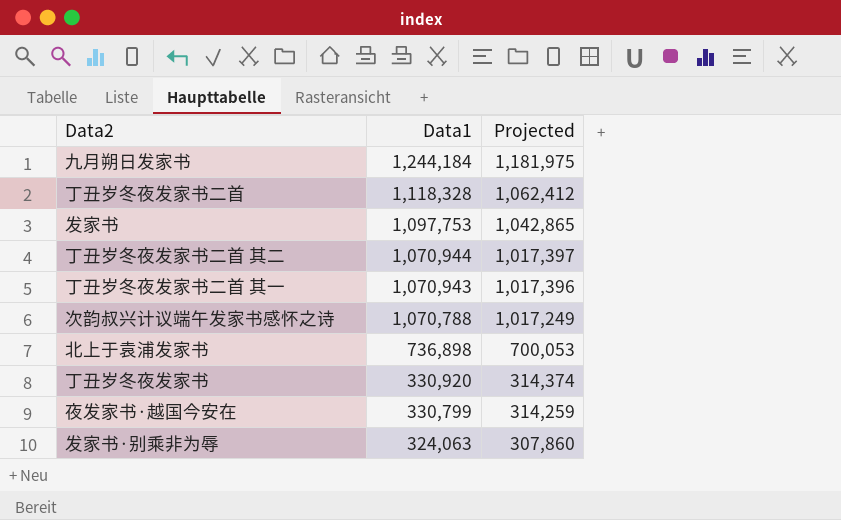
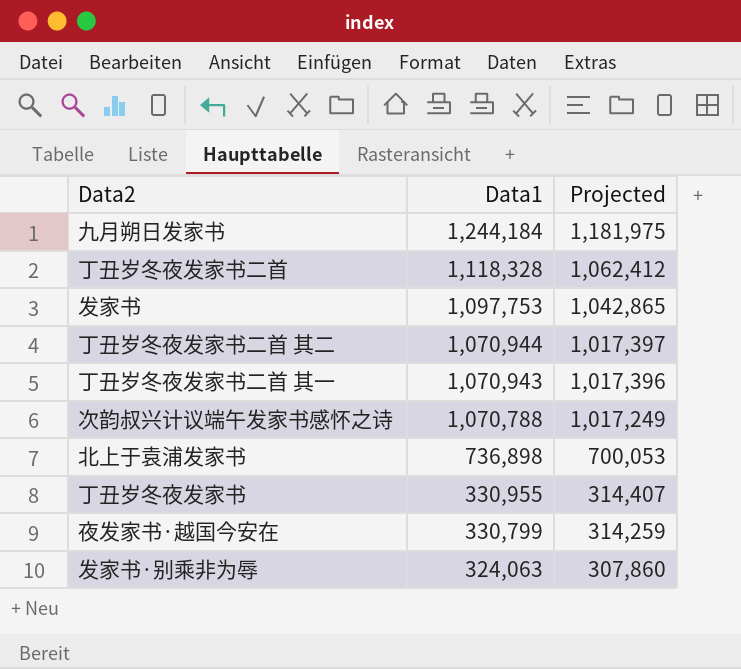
丁丑岁冬夜发家书 | Data1: 330,920 -> 330,955
丁丑岁冬夜发家书 | Projected: 314,374 -> 314,407

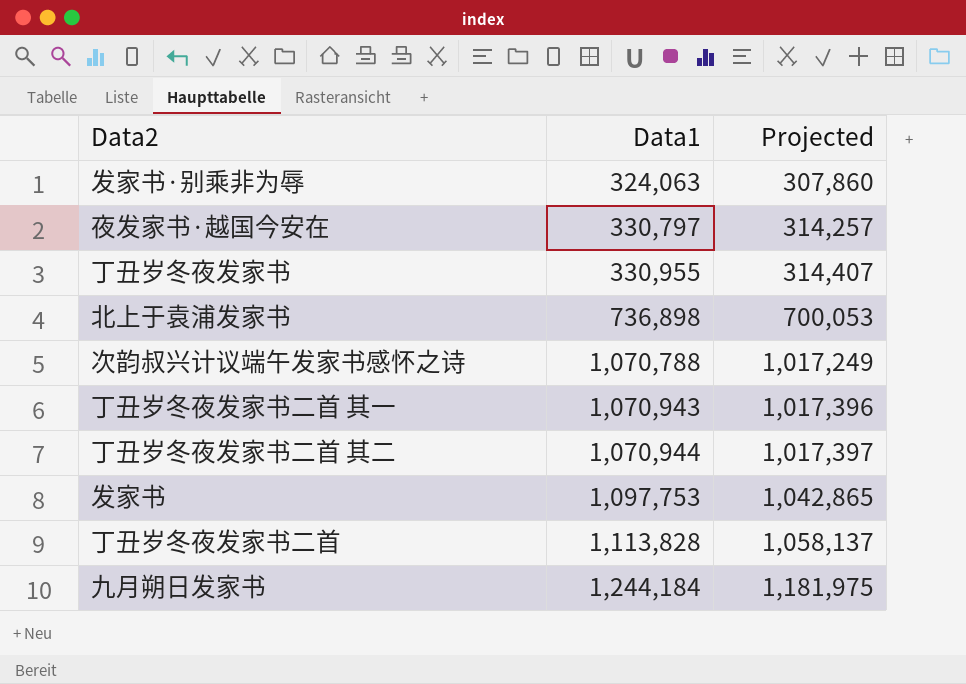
row order: Data1 descending -> Data1 ascending
夜发家书·越国今安在 | Data1: 330,799 -> 330,797
夜发家书·越国今安在 | Projected: 314,259 -> 314,257
丁丑岁冬夜发家书二首 | Data1: 1,118,328 -> 1,113,828
丁丑岁冬夜发家书二首 | Projected: 1,062,412 -> 1,058,137

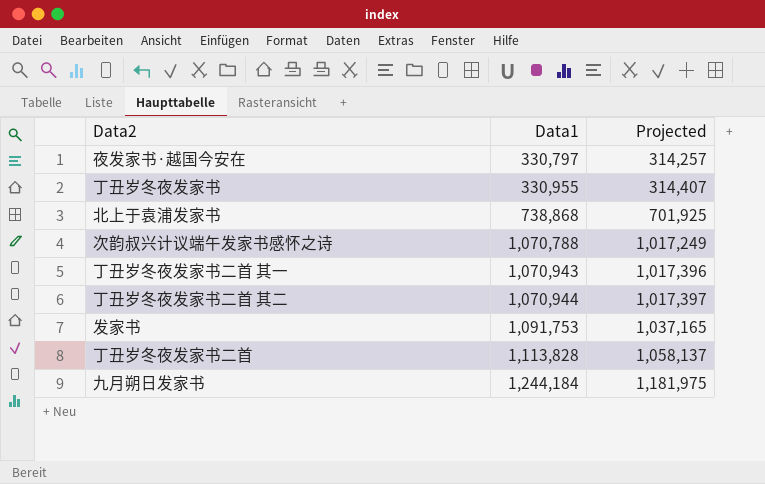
row 发家书·别乘非为辱: 324,063 | 307,860 -> none
北上于袁浦发家书 | Data1: 736,898 -> 738,868
北上于袁浦发家书 | Projected: 700,053 -> 701,925
发家书 | Data1: 1,097,753 -> 1,091,753
发家书 | Projected: 1,042,865 -> 1,037,165

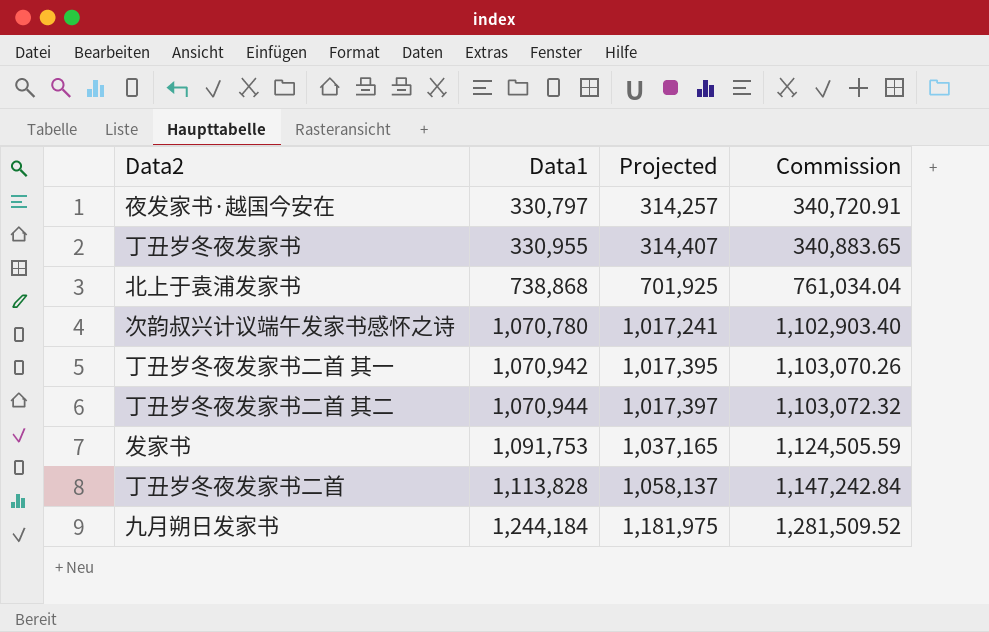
column Commission | formula: none -> [Data1] * 1.03
次韵叔兴计议端午发家书感怀之诗 | Data1: 1,070,788 -> 1,070,780
次韵叔兴计议端午发家书感怀之诗 | Projected: 1,017,249 -> 1,017,241
丁丑岁冬夜发家书二首 其一 | Data1: 1,070,943 -> 1,070,942
丁丑岁冬夜发家书二首 其一 | Projected: 1,017,396 -> 1,017,395

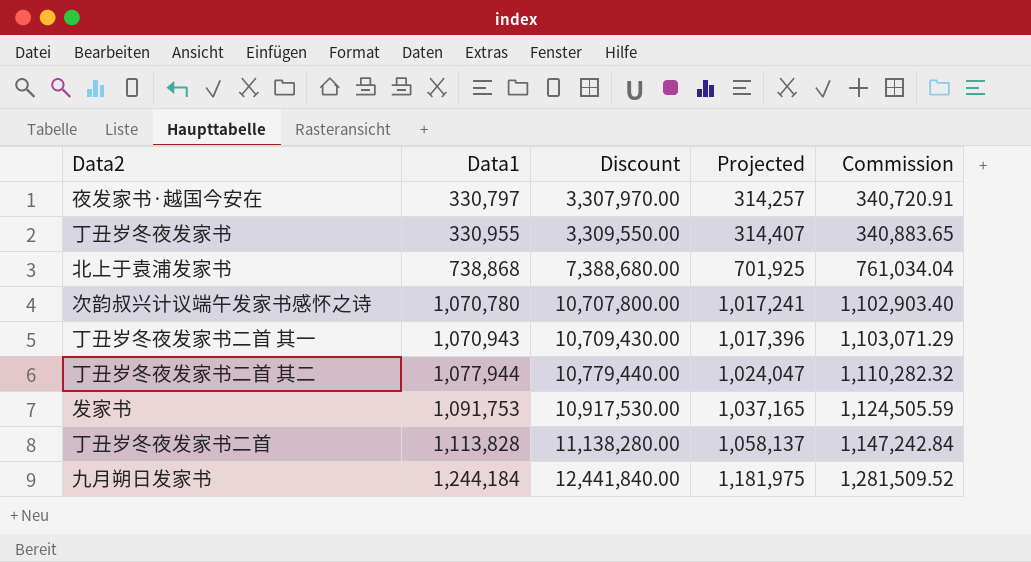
column Discount | formula: none -> [Data1] * 10
丁丑岁冬夜发家书二首 其一 | Data1: 1,070,942 -> 1,070,943
丁丑岁冬夜发家书二首 其一 | Projected: 1,017,395 -> 1,017,396
丁丑岁冬夜发家书二首 其一 | Commission: 1,103,070.26 -> 1,103,071.29
丁丑岁冬夜发家书二首 其二 | Data1: 1,070,944 -> 1,077,944
丁丑岁冬夜发家书二首 其二 | Projected: 1,017,397 -> 1,024,047
丁丑岁冬夜发家书二首 其二 | Commission: 1,103,072.32 -> 1,110,282.32

